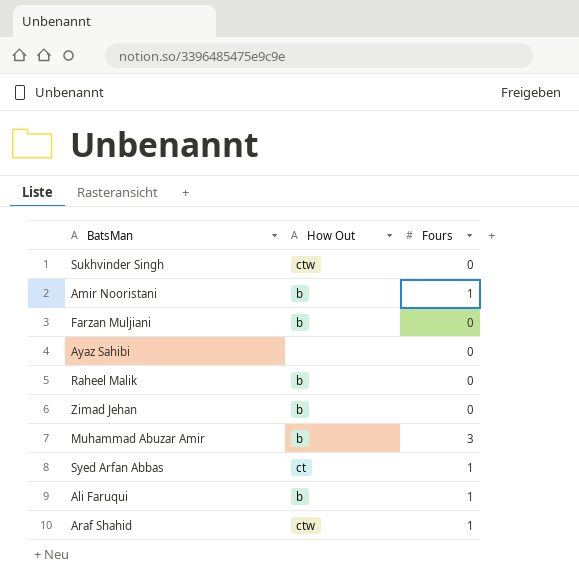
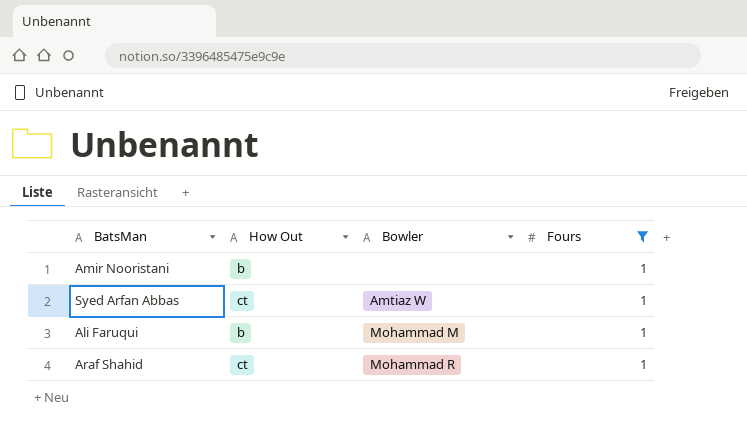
filter: none -> Fours = 1
column Bowler | position: none -> 3
Araf Shahid | How Out: ctw -> ct

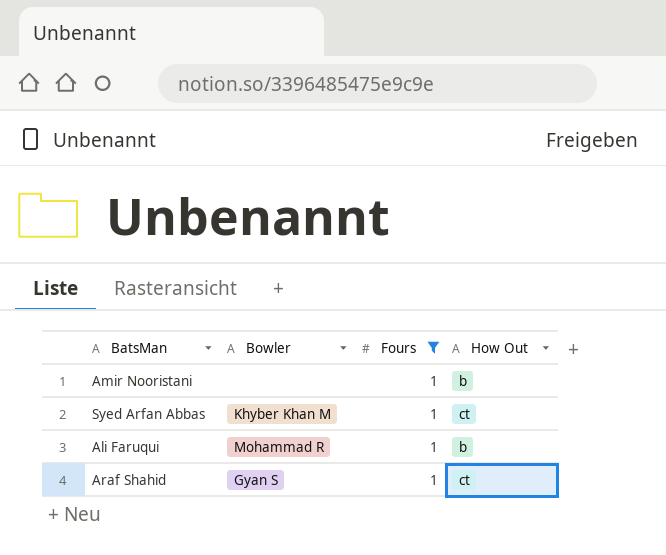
column How Out | position: 2 -> 4
Syed Arfan Abbas | Bowler: Amtiaz W -> Khyber Khan M
Ali Faruqui | Bowler: Mohammad M -> Mohammad R
Araf Shahid | Bowler: Mohammad R -> Gyan S

